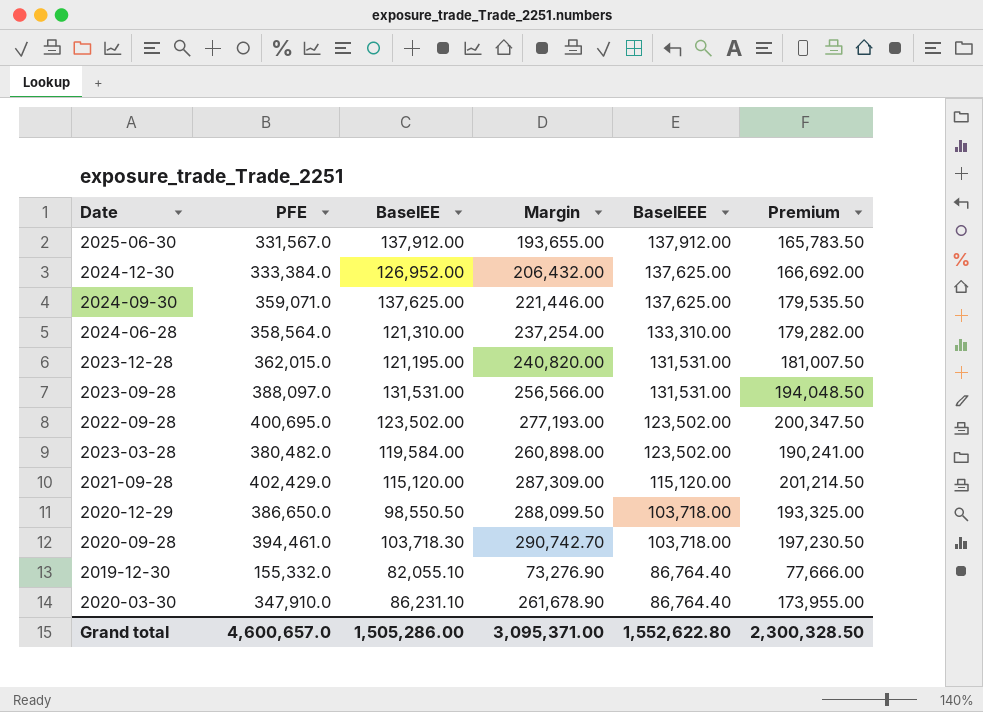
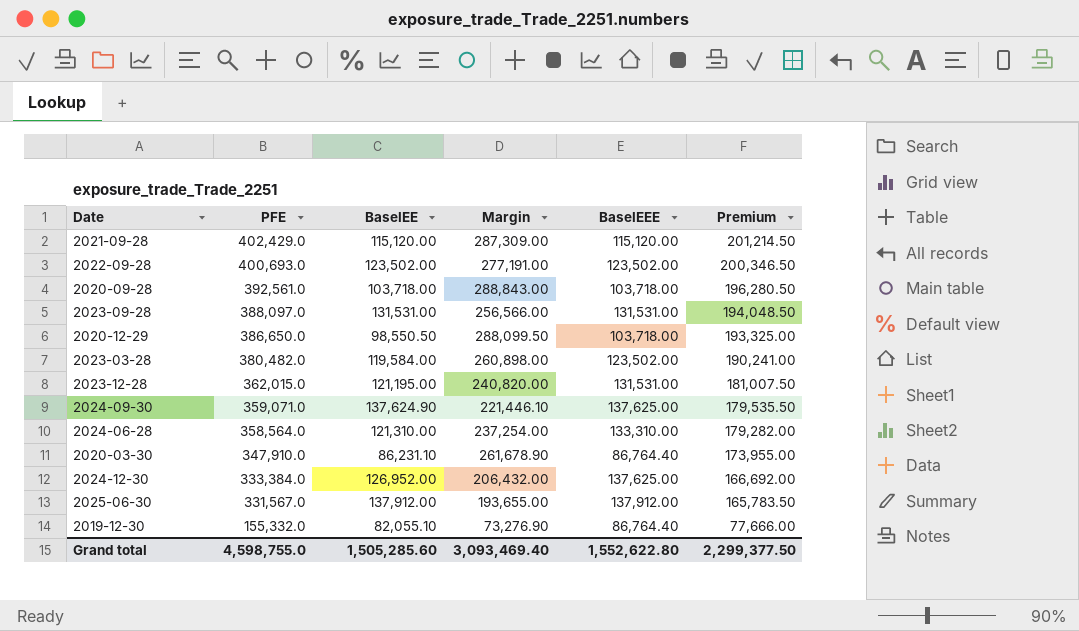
row order: BaselEEE descending -> PFE descending
2022-09-28 | PFE: 400,695.0 -> 400,693.0
2022-09-28 | Margin: 277,193.00 -> 277,191.00
2022-09-28 | Premium: 200,347.50 -> 200,346.50
2020-09-28 | PFE: 394,461.0 -> 392,561.0
2020-09-28 | BaselEE: 103,718.30 -> 103,718.00
2020-09-28 | Margin: 290,742.70 -> 288,843.00
2020-09-28 | Premium: 197,230.50 -> 196,280.50
2024-09-30 | BaselEE: 137,625.00 -> 137,624.90
2024-09-30 | Margin: 221,446.00 -> 221,446.10
Grand total | PFE: 4,600,657.0 -> 4,598,755.0
Grand total | BaselEE: 1,505,286.00 -> 1,505,285.60
Grand total | Margin: 3,095,371.00 -> 3,093,469.40
Grand total | Premium: 2,300,328.50 -> 2,299,377.50

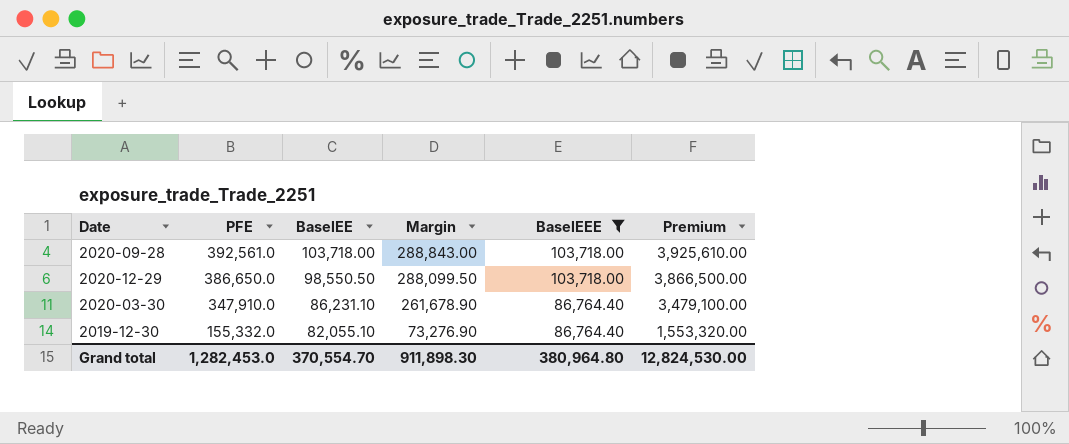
filter: none -> BaselEEE <= 103,718.00
column Premium | formula: [PFE] * 0.5 -> [PFE] * 10
Grand total | PFE: 4,598,755.0 -> 1,282,453.0
Grand total | BaselEE: 1,505,285.60 -> 370,554.70
Grand total | Margin: 3,093,469.40 -> 911,898.30
Grand total | BaselEEE: 1,552,622.80 -> 380,964.80
Grand total | Premium: 2,299,377.50 -> 12,824,530.00

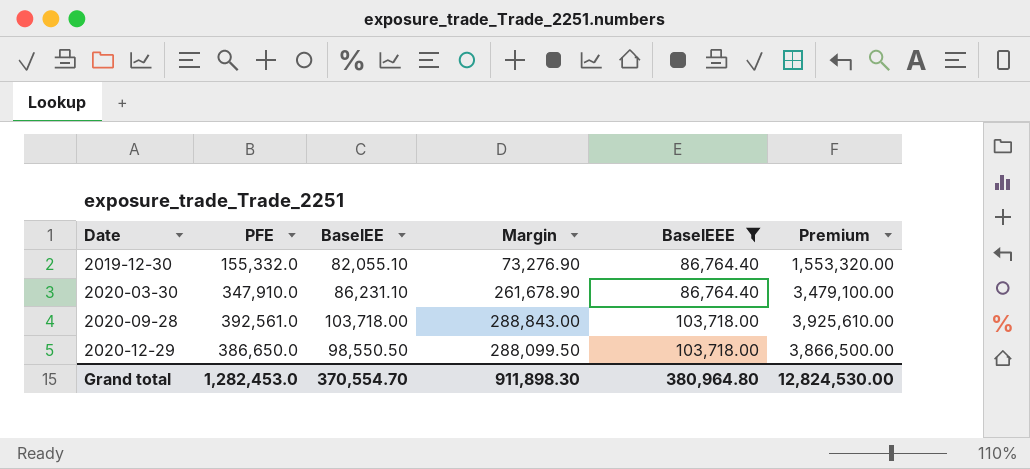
row order: PFE descending -> Date ascending

